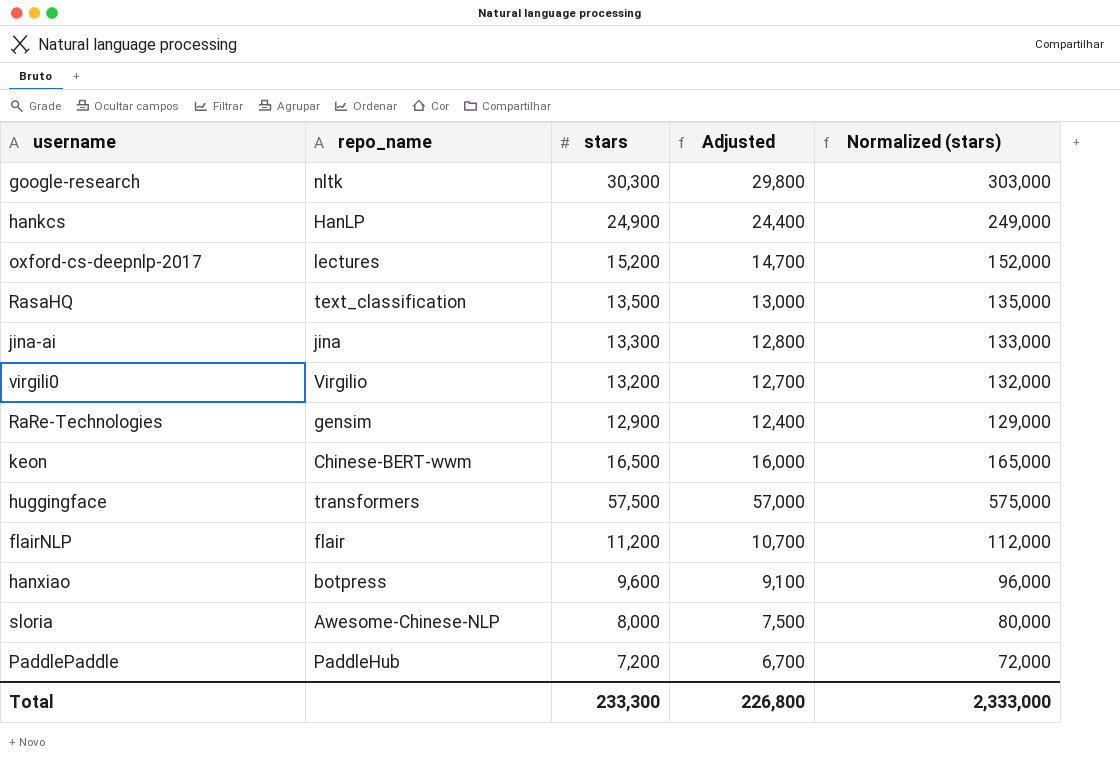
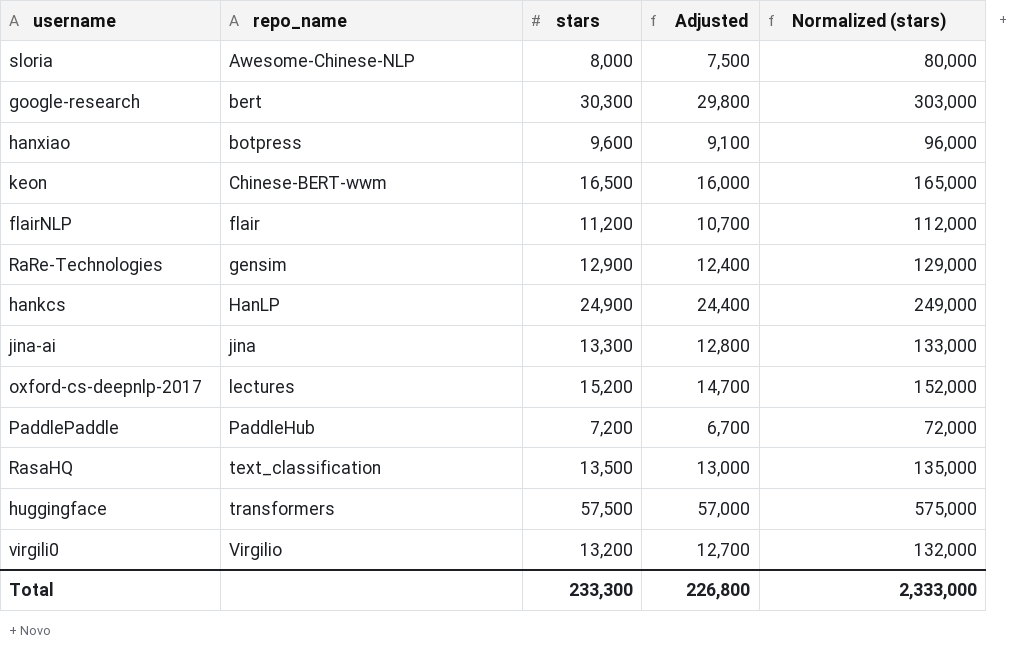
row order: none -> repo_name ascending
google-research | repo_name: nltk -> bert

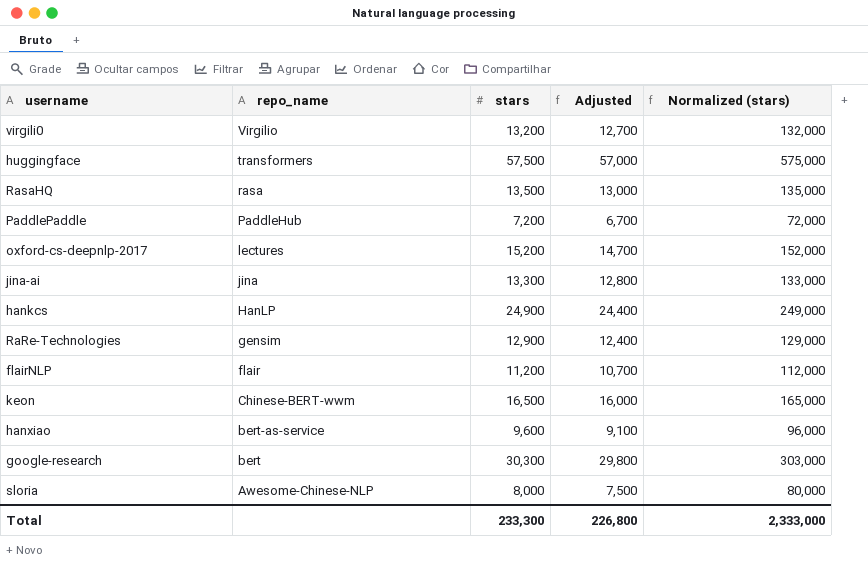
row order: repo_name ascending -> repo_name descending
RasaHQ | repo_name: text_classification -> rasa
hanxiao | repo_name: botpress -> bert-as-service

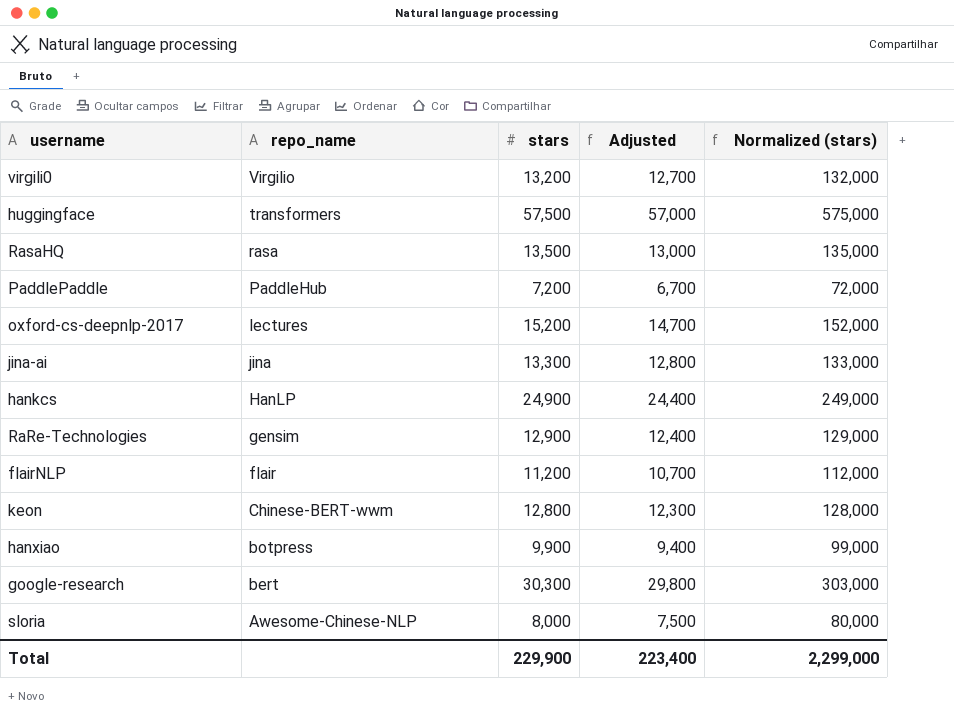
keon | stars: 16,500 -> 12,800
keon | Adjusted: 16,000 -> 12,300
keon | Normalized (stars): 165,000 -> 128,000
hanxiao | repo_name: bert-as-service -> botpress
hanxiao | stars: 9,600 -> 9,900
hanxiao | Adjusted: 9,100 -> 9,400
hanxiao | Normalized (stars): 96,000 -> 99,000
Total | stars: 233,300 -> 229,900
Total | Adjusted: 226,800 -> 223,400
Total | Normalized (stars): 2,333,000 -> 2,299,000

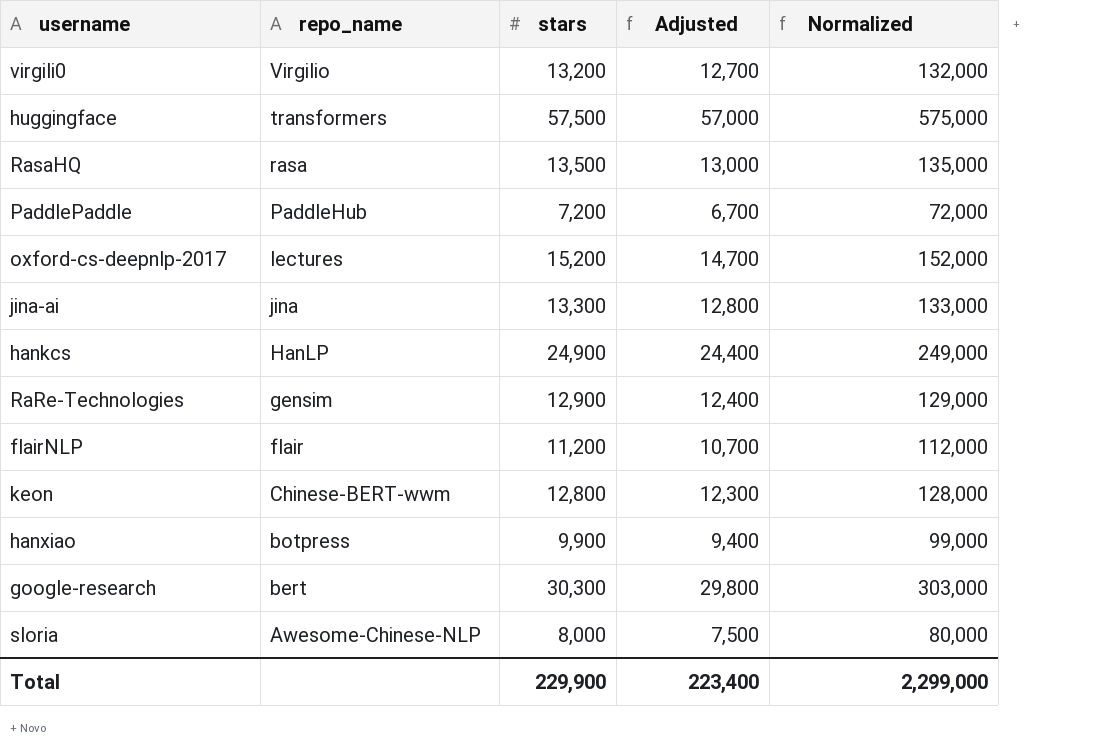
column name: Normalized (stars) -> Normalized

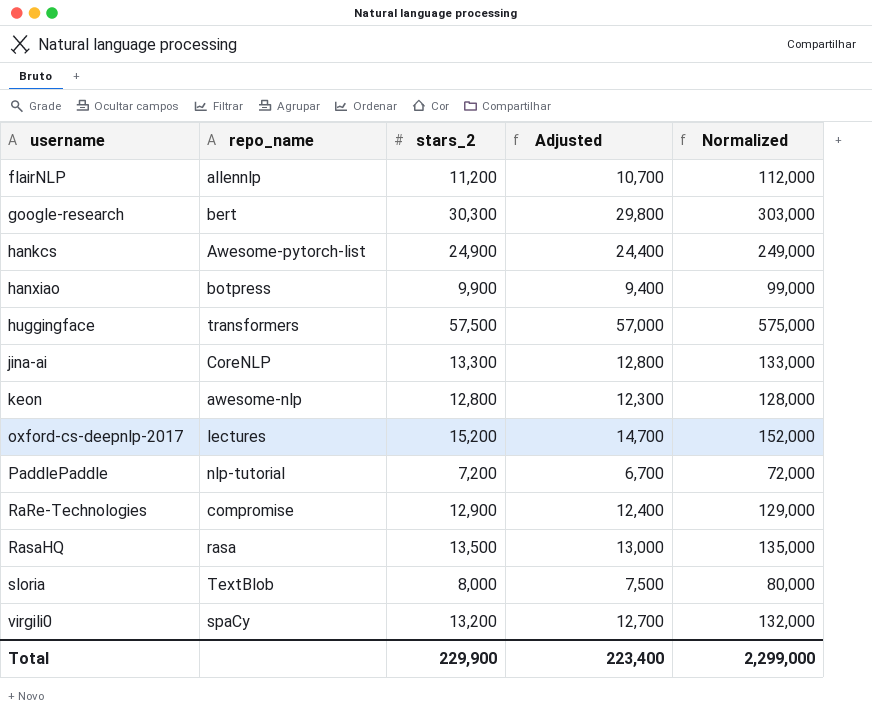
row order: repo_name descending -> username ascending
column name: stars -> stars_2
flairNLP | repo_name: flair -> allennlp
hankcs | repo_name: HanLP -> Awesome-pytorch-list
jina-ai | repo_name: jina -> CoreNLP
keon | repo_name: Chinese-BERT-wwm -> awesome-nlp
PaddlePaddle | repo_name: PaddleHub -> nlp-tutorial
RaRe-Technologies | repo_name: gensim -> compromise
sloria | repo_name: Awesome-Chinese-NLP -> TextBlob
virgili0 | repo_name: Virgilio -> spaCy

